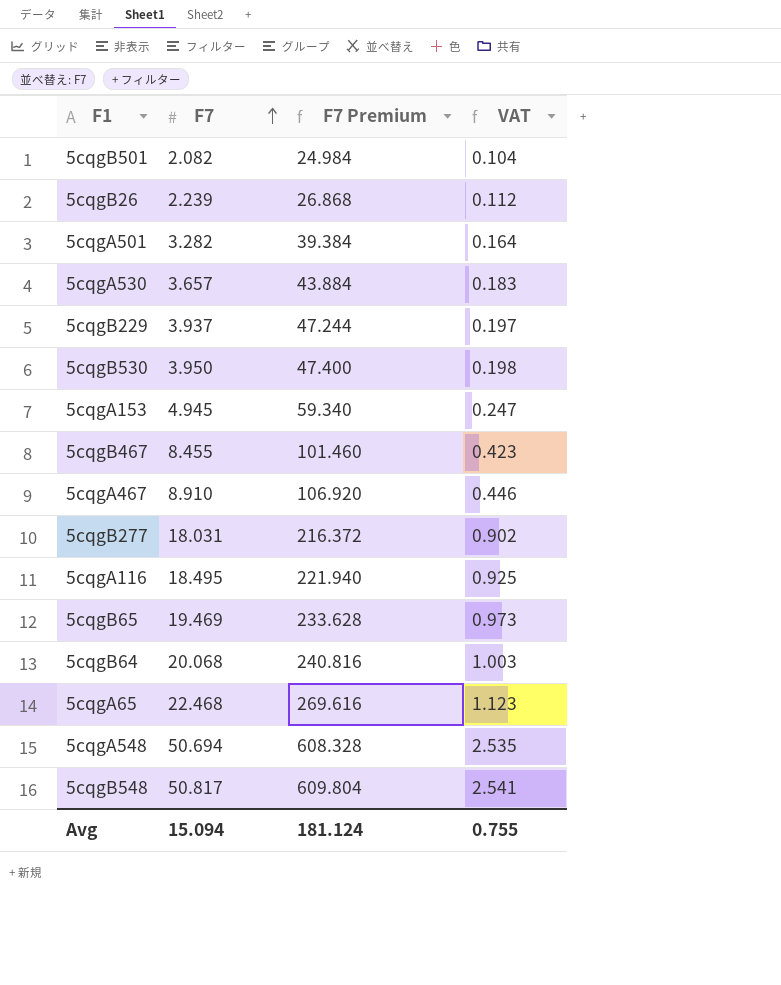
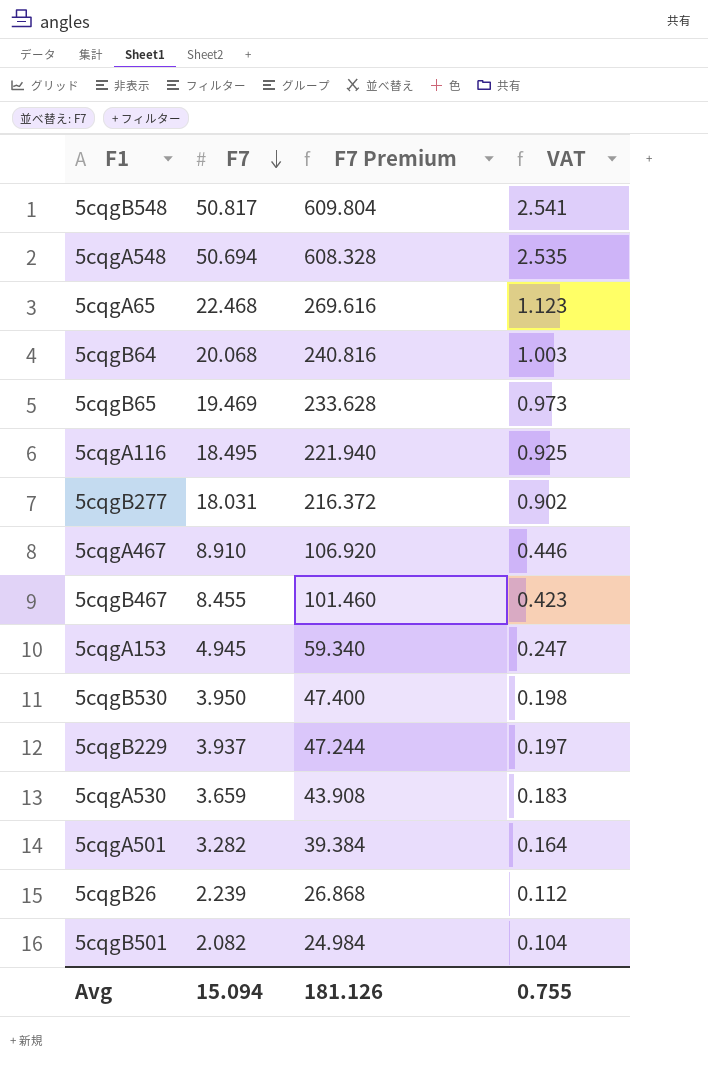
row order: F7 ascending -> F7 descending
5cqgA530 | F7: 3.657 -> 3.659
5cqgA530 | F7 Premium: 43.884 -> 43.908
Avg | F7 Premium: 181.124 -> 181.126

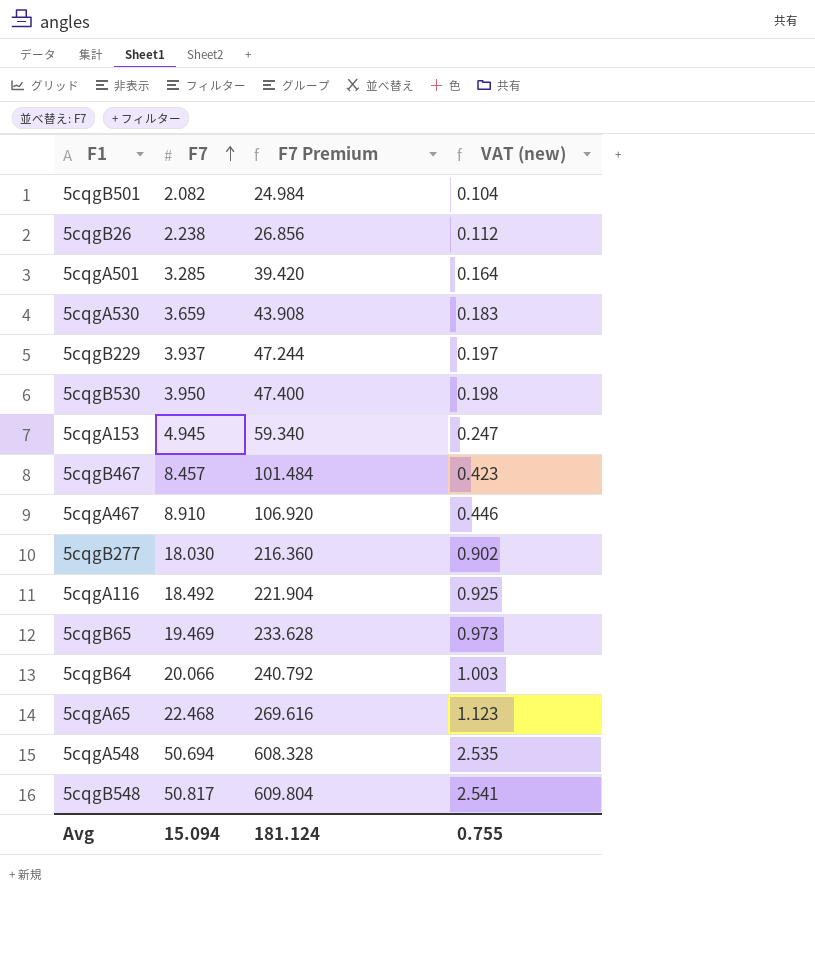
row order: F7 descending -> F7 ascending
column name: VAT -> VAT (new)
5cqgB26 | F7: 2.239 -> 2.238
5cqgB26 | F7 Premium: 26.868 -> 26.856
5cqgA501 | F7: 3.282 -> 3.285
5cqgA501 | F7 Premium: 39.384 -> 39.420
5cqgB467 | F7: 8.455 -> 8.457
5cqgB467 | F7 Premium: 101.460 -> 101.484
5cqgB277 | F7: 18.031 -> 18.030
5cqgB277 | F7 Premium: 216.372 -> 216.360
5cqgA116 | F7: 18.495 -> 18.492
5cqgA116 | F7 Premium: 221.940 -> 221.904
5cqgB64 | F7: 20.068 -> 20.066
5cqgB64 | F7 Premium: 240.816 -> 240.792
Avg | F7 Premium: 181.126 -> 181.124

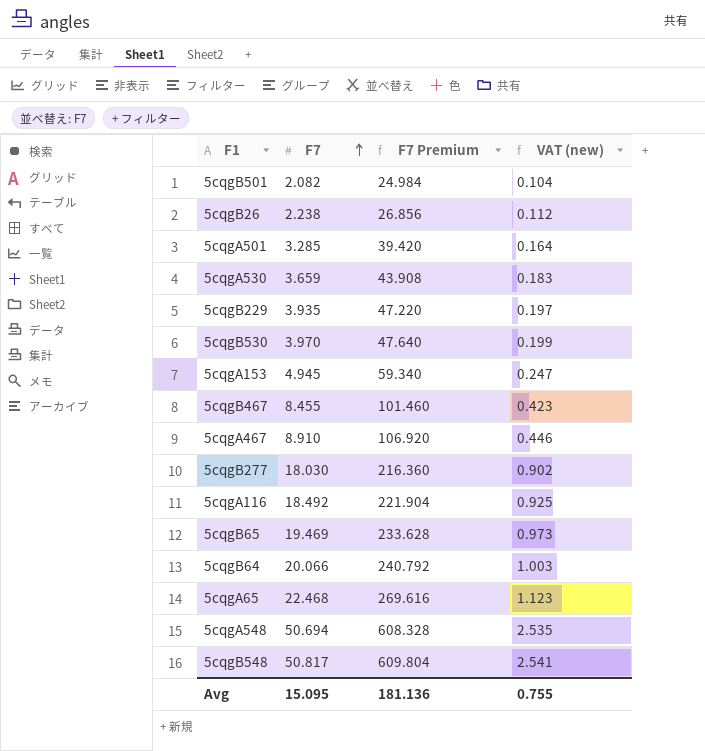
5cqgB229 | F7: 3.937 -> 3.935
5cqgB229 | F7 Premium: 47.244 -> 47.220
5cqgB530 | F7: 3.950 -> 3.970
5cqgB530 | F7 Premium: 47.400 -> 47.640
5cqgB530 | VAT (new): 0.198 -> 0.199
5cqgB467 | F7: 8.457 -> 8.455
5cqgB467 | F7 Premium: 101.484 -> 101.460
Avg | F7: 15.094 -> 15.095
Avg | F7 Premium: 181.124 -> 181.136

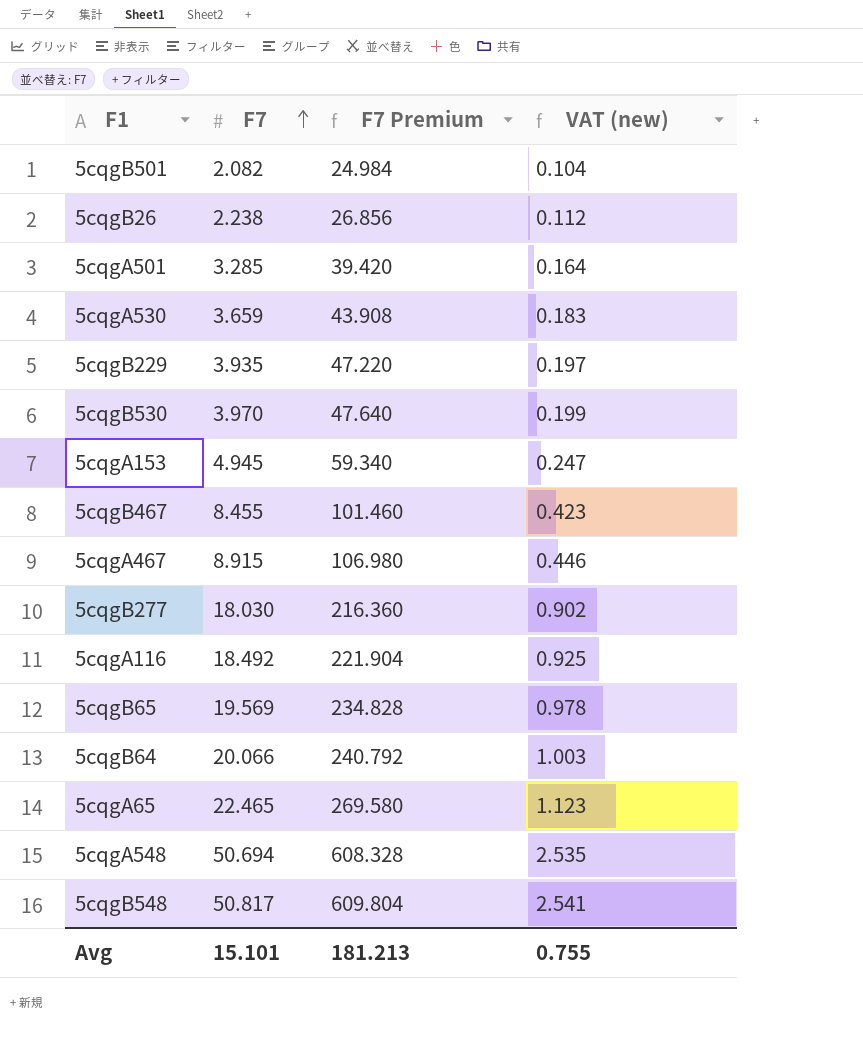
5cqgA467 | F7: 8.910 -> 8.915
5cqgA467 | F7 Premium: 106.920 -> 106.980
5cqgB65 | F7: 19.469 -> 19.569
5cqgB65 | F7 Premium: 233.628 -> 234.828
5cqgB65 | VAT (new): 0.973 -> 0.978
5cqgA65 | F7: 22.468 -> 22.465
5cqgA65 | F7 Premium: 269.616 -> 269.580
Avg | F7: 15.095 -> 15.101
Avg | F7 Premium: 181.136 -> 181.213

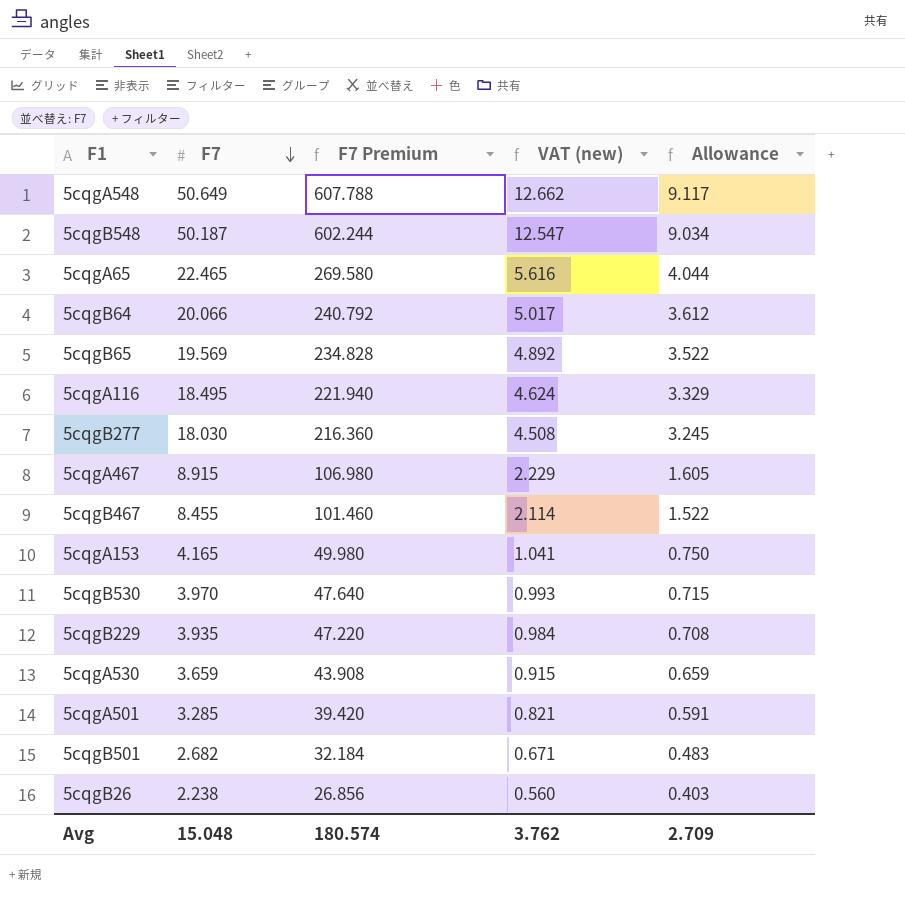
row order: F7 ascending -> F7 descending
column VAT (new) | formula: [F7] * 0.05 -> [F7] * 0.25
column Allowance | formula: none -> [F7] * 0.18
5cqgA548 | F7: 50.694 -> 50.649
5cqgA548 | F7 Premium: 608.328 -> 607.788
5cqgB548 | F7: 50.817 -> 50.187
5cqgB548 | F7 Premium: 609.804 -> 602.244
5cqgA116 | F7: 18.492 -> 18.495
5cqgA116 | F7 Premium: 221.904 -> 221.940
5cqgA153 | F7: 4.945 -> 4.165
5cqgA153 | F7 Premium: 59.340 -> 49.980
5cqgB501 | F7: 2.082 -> 2.682
5cqgB501 | F7 Premium: 24.984 -> 32.184
Avg | F7: 15.101 -> 15.048
Avg | F7 Premium: 181.213 -> 180.574
Avg | VAT (new): 0.755 -> 3.762

